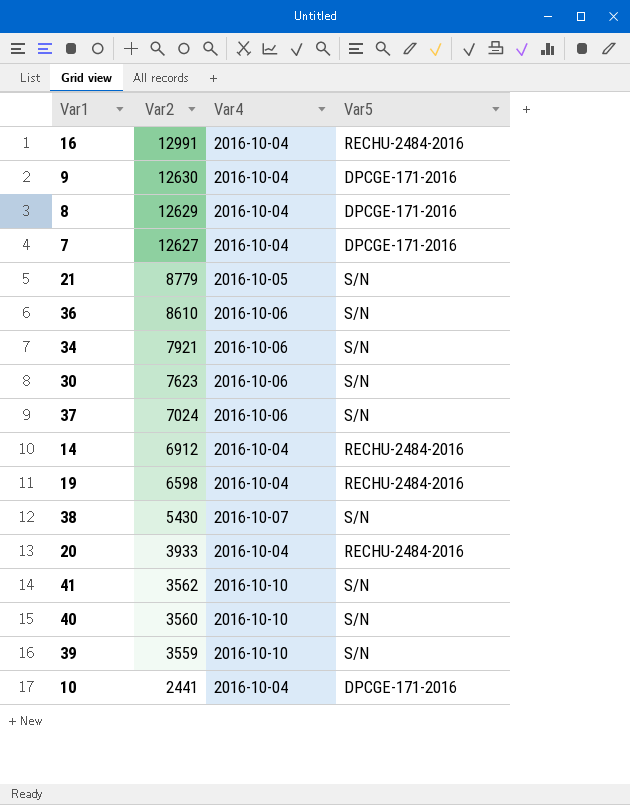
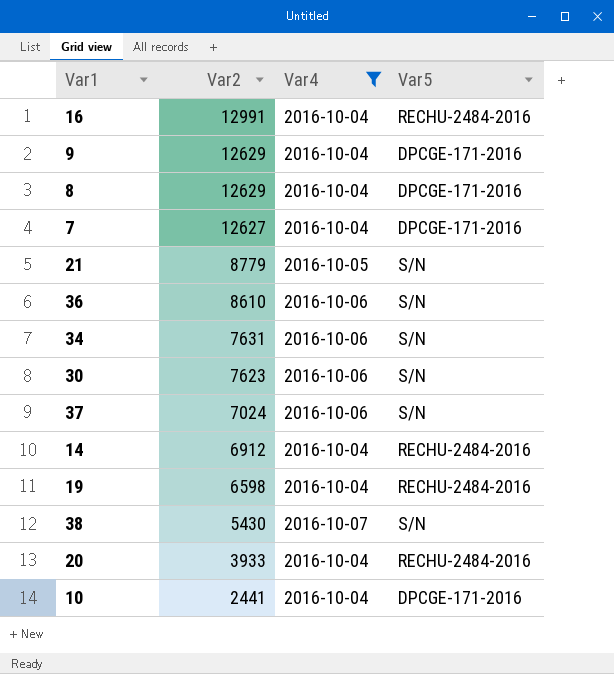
filter: none -> Var4 != 2016-10-10
9 | Var2: 12630 -> 12629
34 | Var2: 7921 -> 7631

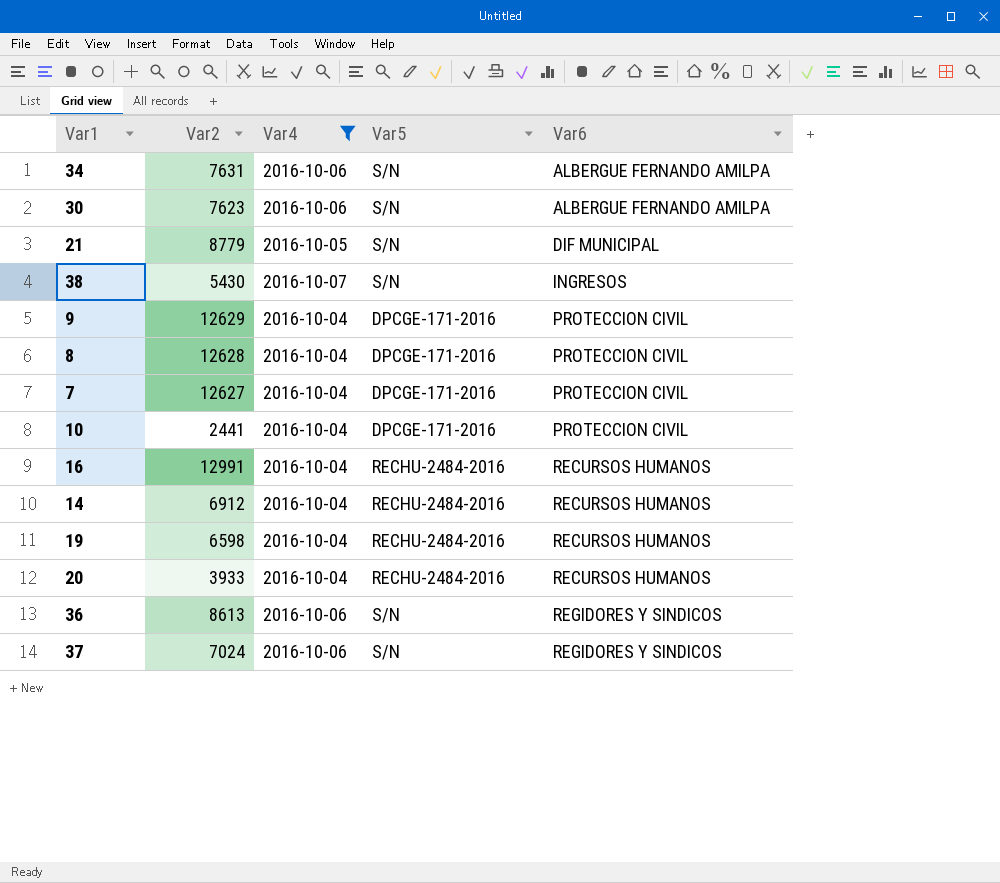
row order: Var2 descending -> Var6 ascending
column Var6 | position: none -> 5
8 | Var2: 12629 -> 12628
36 | Var2: 8610 -> 8613

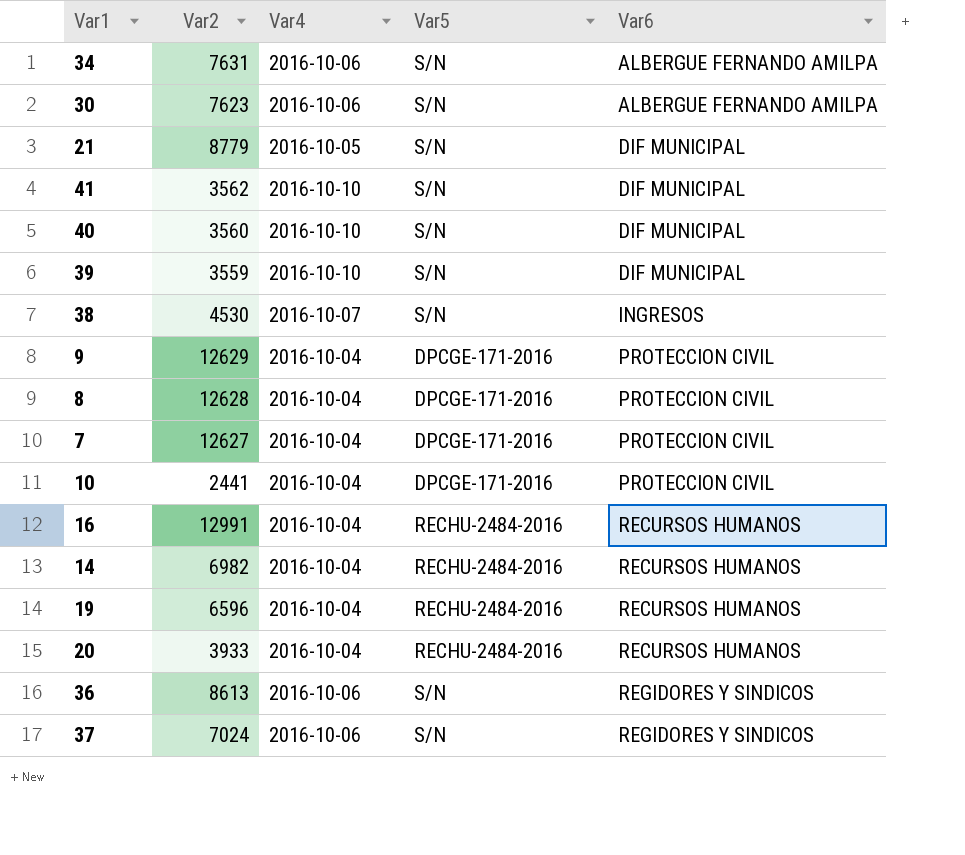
filter: Var4 != 2016-10-10 -> none
38 | Var2: 5430 -> 4530
14 | Var2: 6912 -> 6982
19 | Var2: 6598 -> 6596

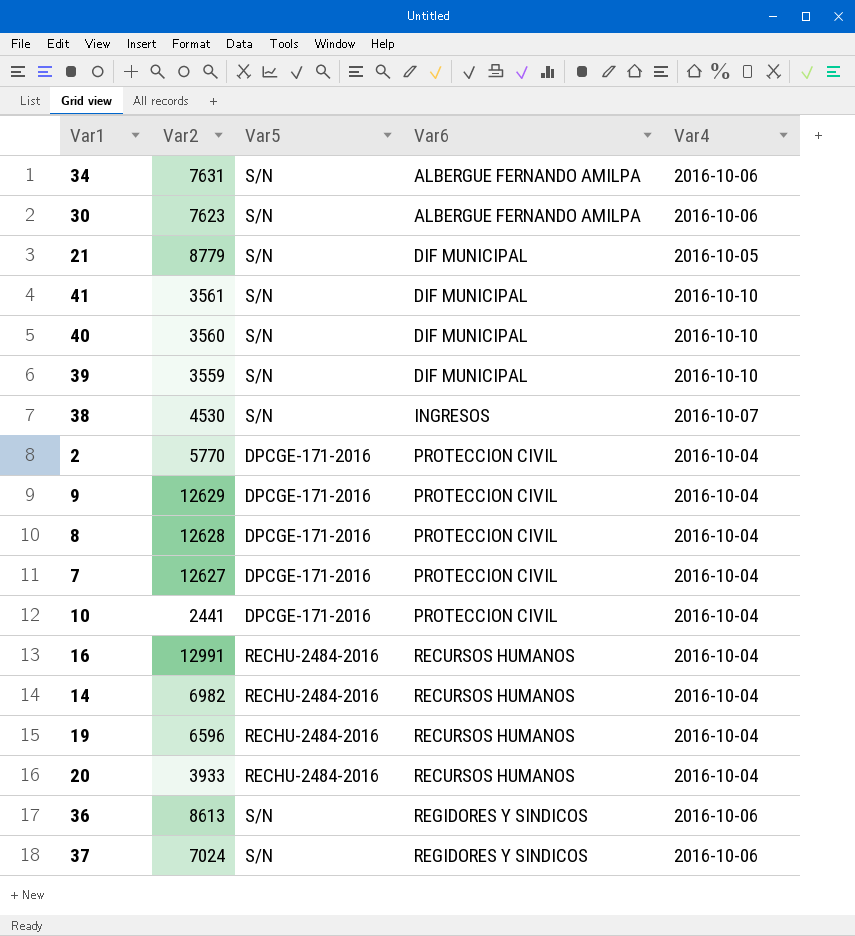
column Var4 | position: 3 -> 5
41 | Var2: 3562 -> 3561
row 2: none -> 5770 | DPCGE-171-2016 | PROTECCION CIVIL | 2016-10-04

